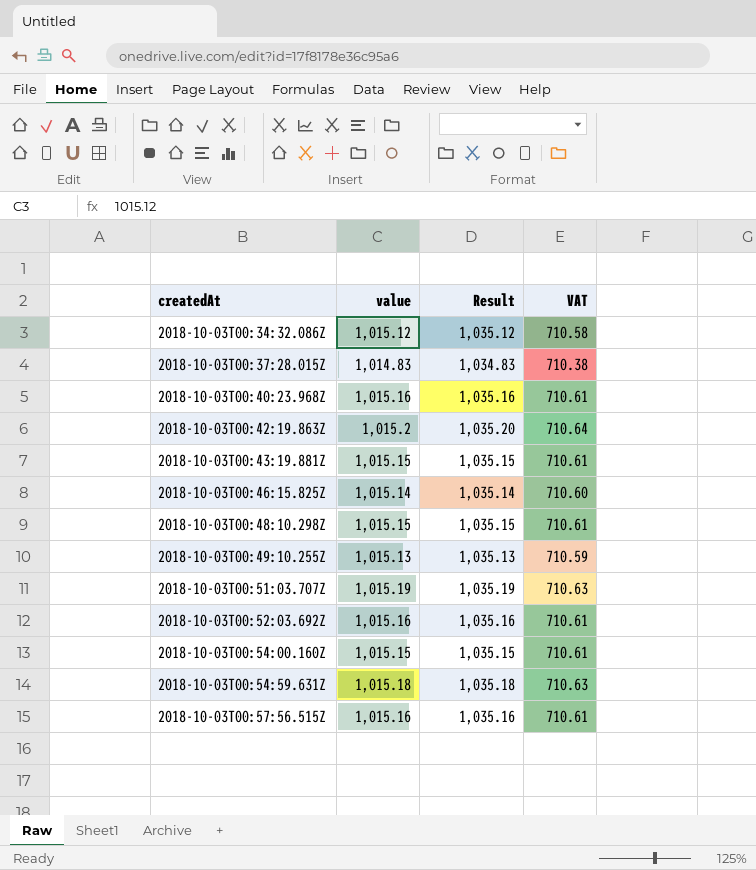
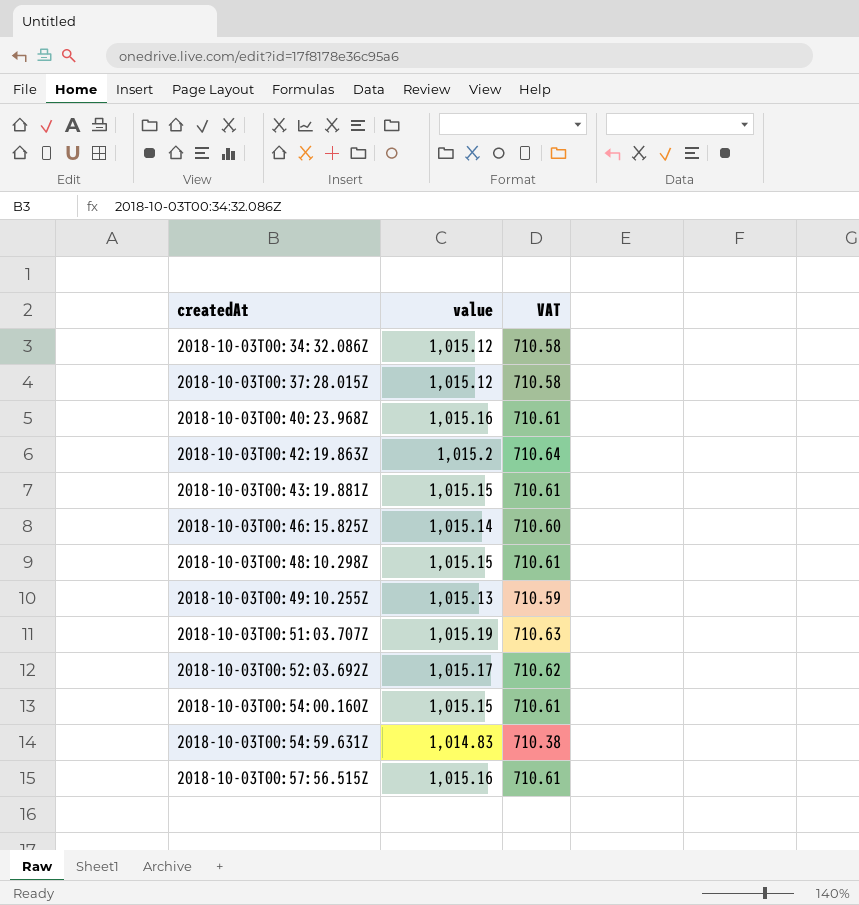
column Result | formula: [value] + 20 -> none
2018-10-03T00:37:28.015Z | value: 1,014.83 -> 1,015.12
2018-10-03T00:37:28.015Z | VAT: 710.38 -> 710.58
2018-10-03T00:52:03.692Z | value: 1,015.16 -> 1,015.17
2018-10-03T00:52:03.692Z | VAT: 710.61 -> 710.62
2018-10-03T00:54:59.631Z | value: 1,015.18 -> 1,014.83
2018-10-03T00:54:59.631Z | VAT: 710.63 -> 710.38

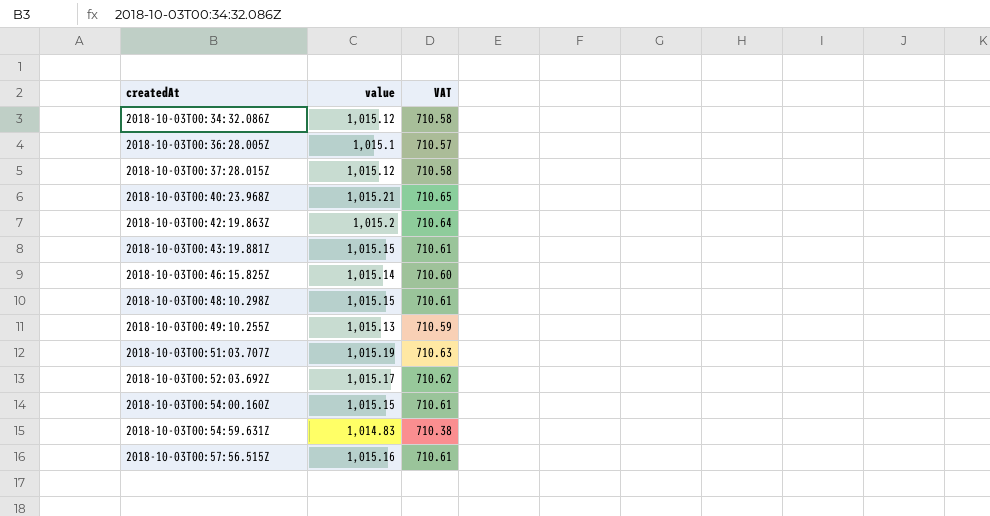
row 2018-10-03T00:36:28.005Z: none -> 1,015.1 | 710.57
2018-10-03T00:40:23.968Z | value: 1,015.16 -> 1,015.21
2018-10-03T00:40:23.968Z | VAT: 710.61 -> 710.65

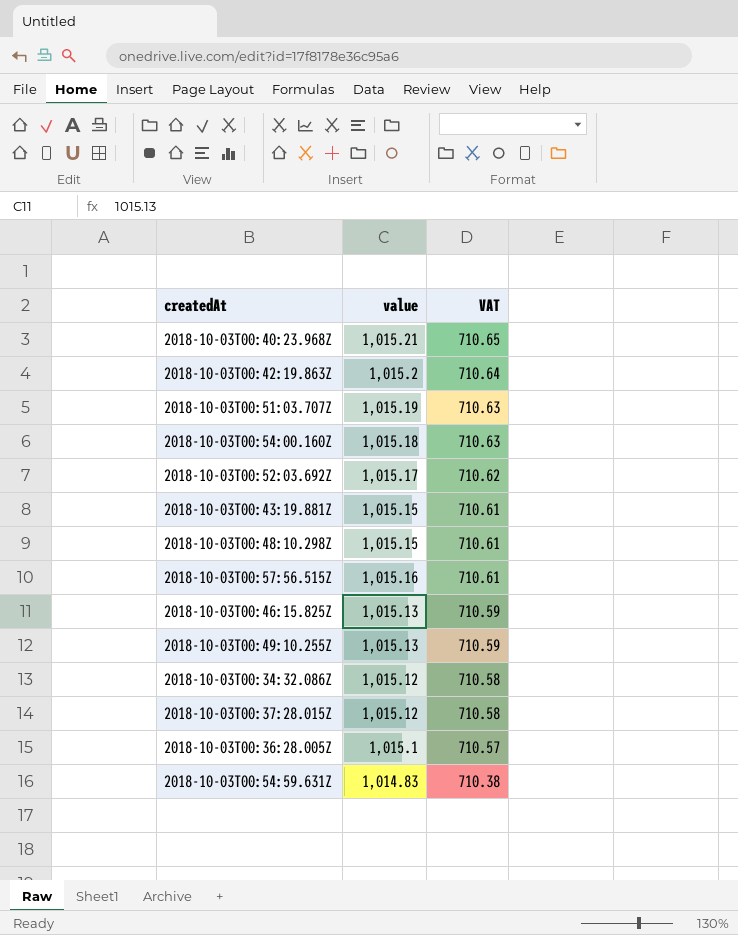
row order: createdAt ascending -> VAT descending
2018-10-03T00:54:00.160Z | value: 1,015.15 -> 1,015.18
2018-10-03T00:54:00.160Z | VAT: 710.61 -> 710.63
2018-10-03T00:46:15.825Z | value: 1,015.14 -> 1,015.13
2018-10-03T00:46:15.825Z | VAT: 710.60 -> 710.59

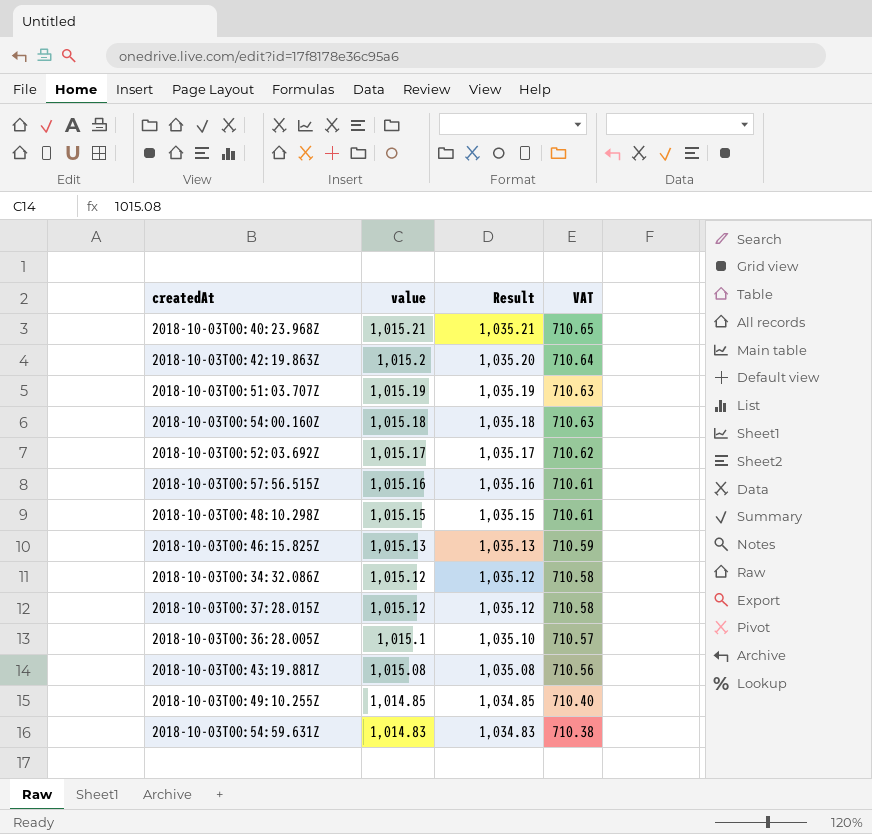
row order: VAT descending -> value descending
column Result | formula: none -> [value] + 20
2018-10-03T00:43:19.881Z | value: 1,015.15 -> 1,015.08
2018-10-03T00:43:19.881Z | VAT: 710.61 -> 710.56
2018-10-03T00:49:10.255Z | value: 1,015.13 -> 1,014.85
2018-10-03T00:49:10.255Z | VAT: 710.59 -> 710.40

